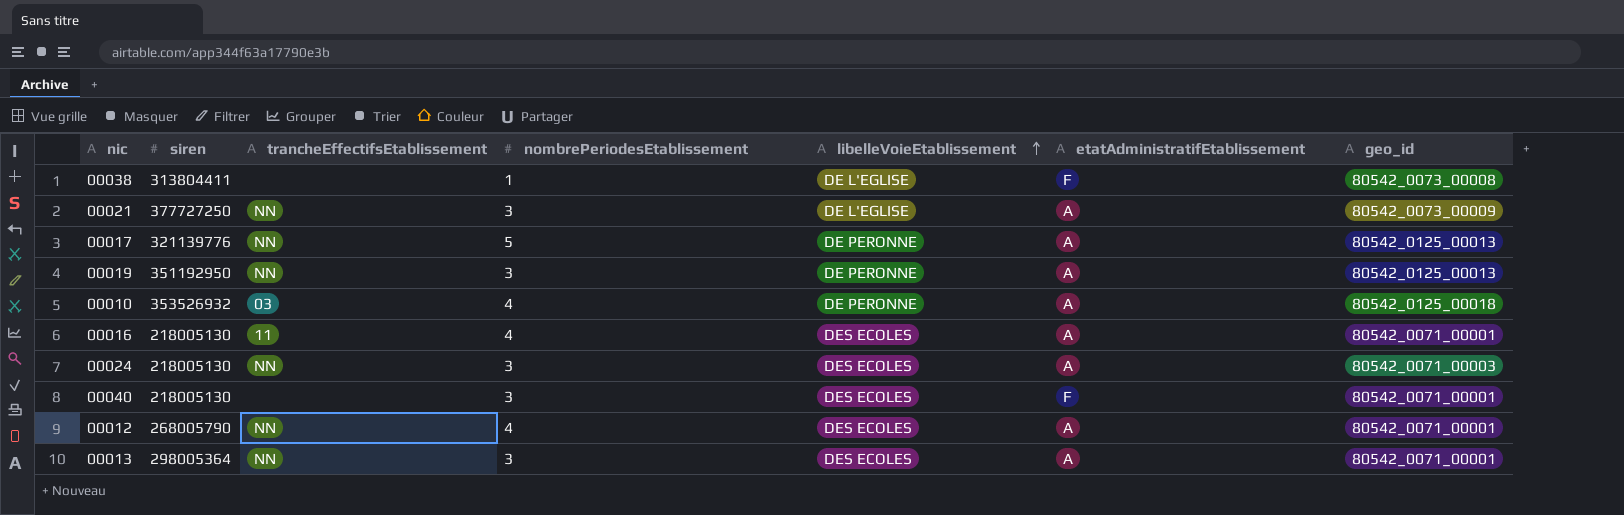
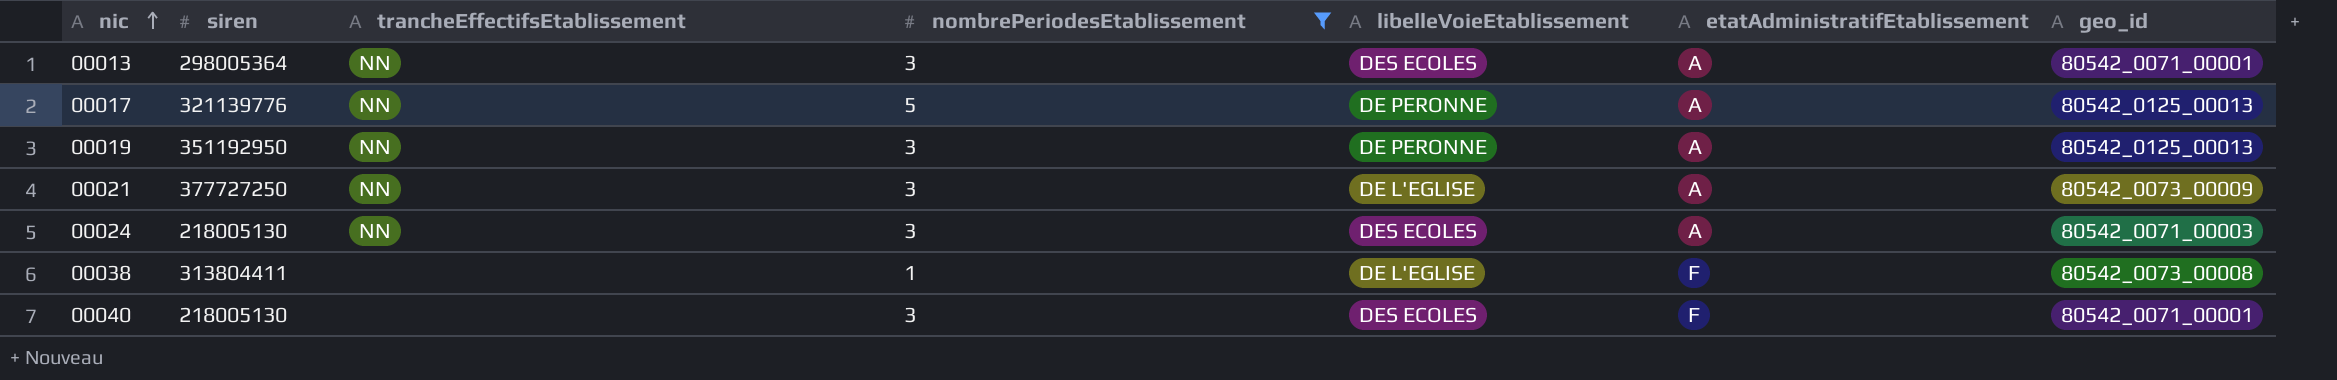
filter: none -> nombrePeriodesEtablissement != 4
row order: libelleVoieEtablissement ascending -> nic ascending

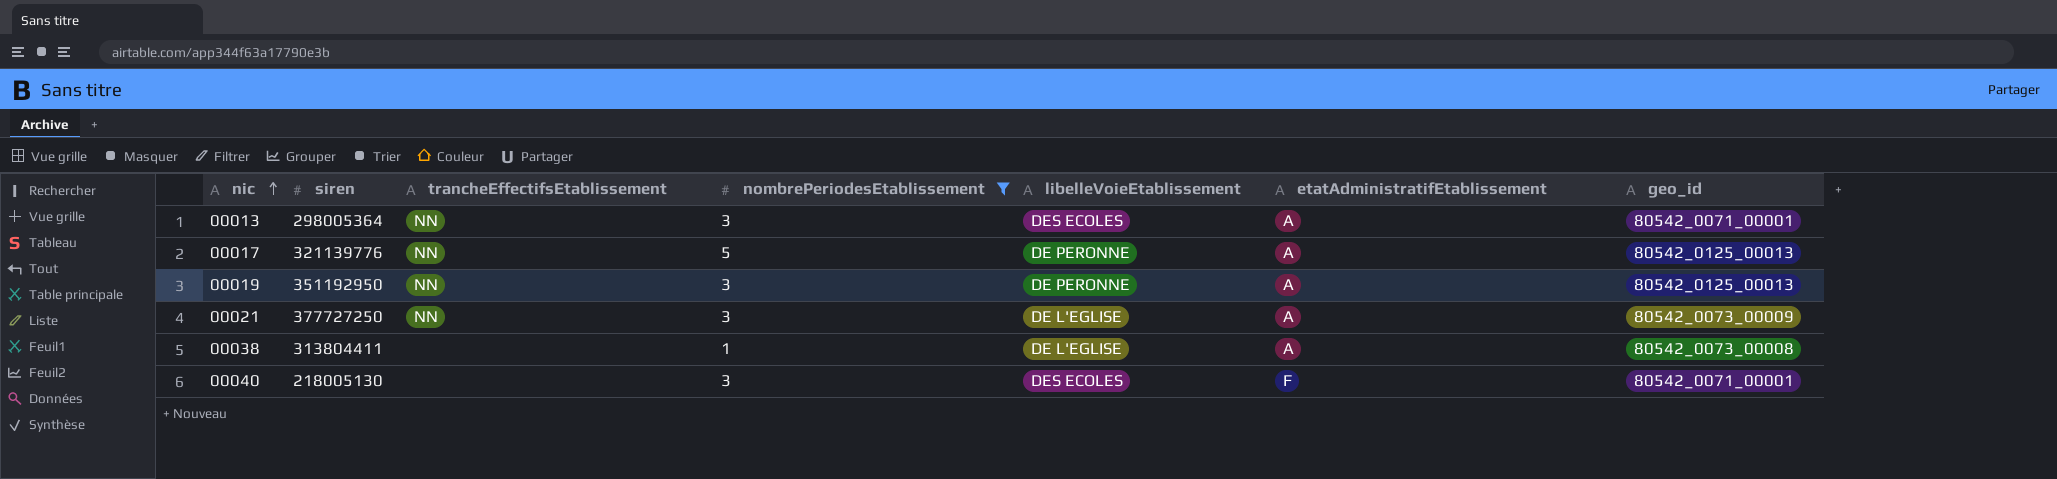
row 00024: 218005130 | NN | 3 | DES ECOLES | A | 80542_0071_00003 -> none
00038 | etatAdministratifEtablissement: F -> A

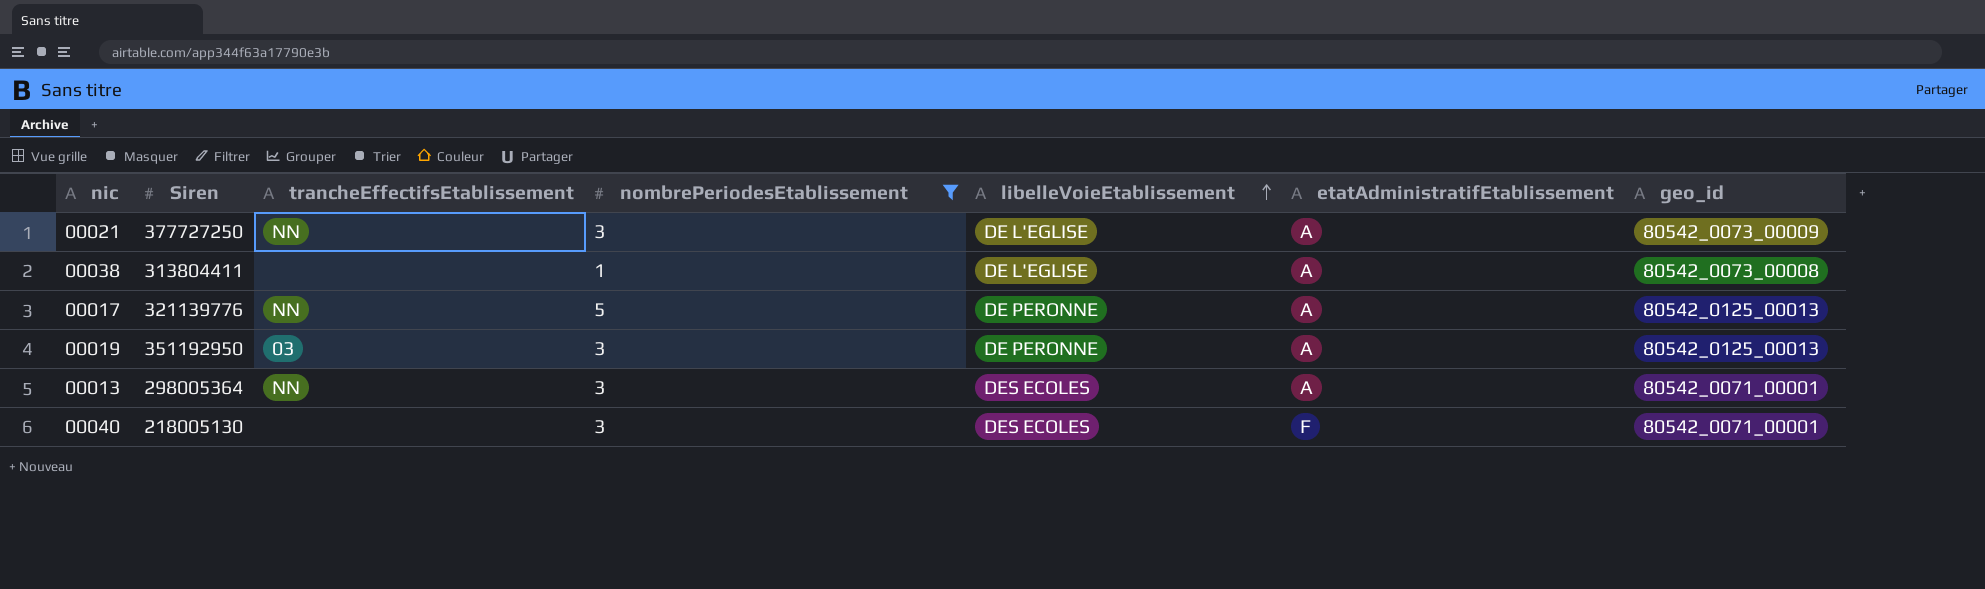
row order: nic ascending -> libelleVoieEtablissement ascending
column name: siren -> Siren
00019 | trancheEffectifsEtablissement: NN -> 03

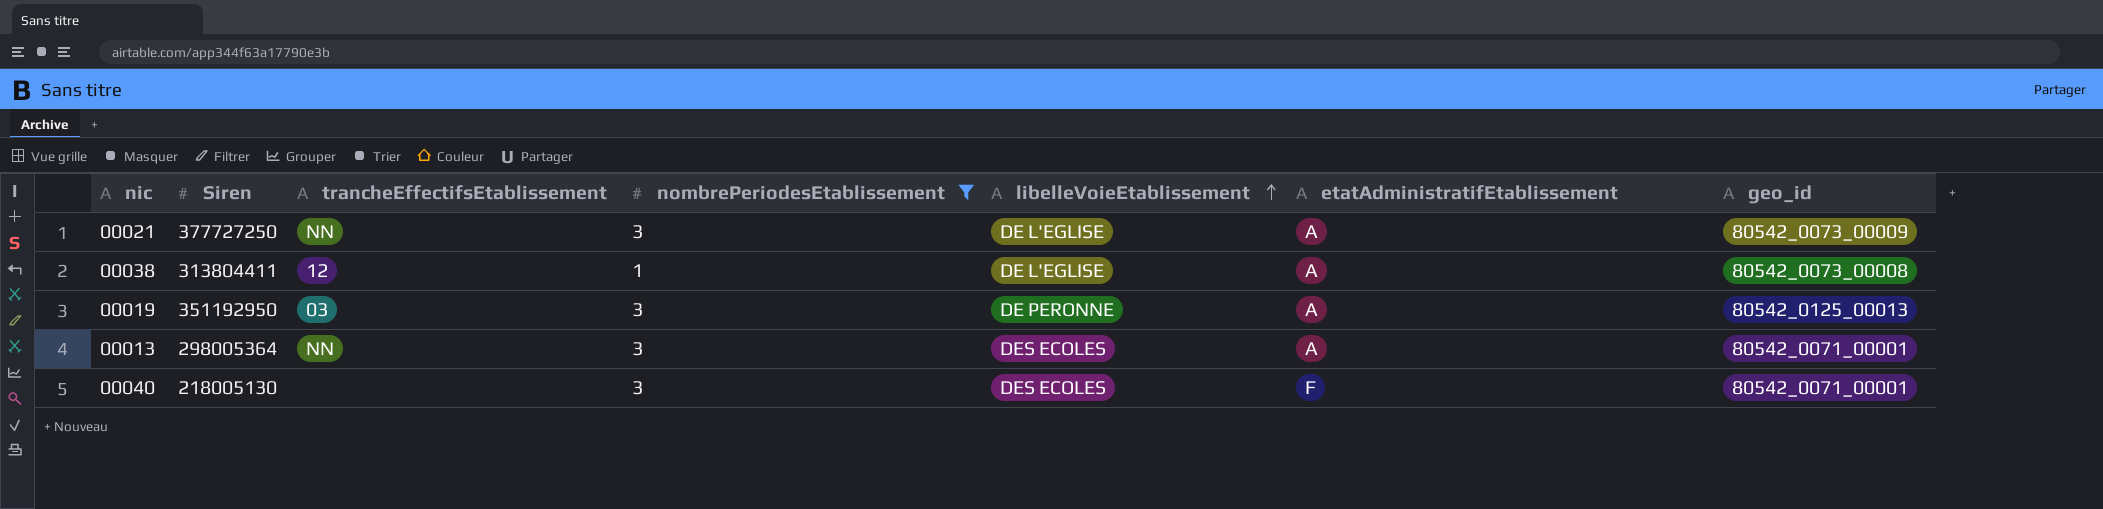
row 00017: 321139776 | NN | 5 | DE PERONNE | A | 80542_0125_00013 -> none
00038 | trancheEffectifsEtablissement: none -> 12

